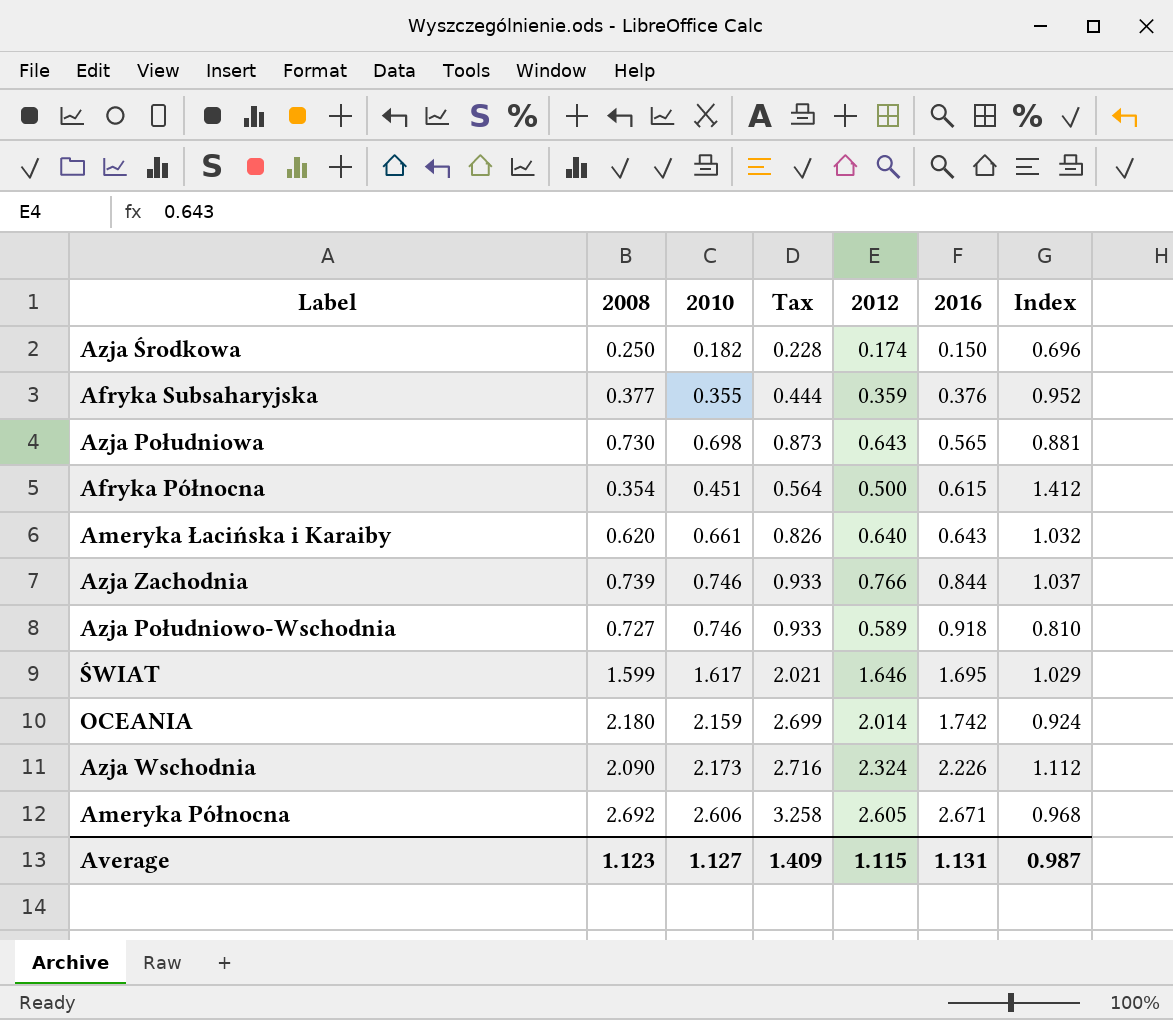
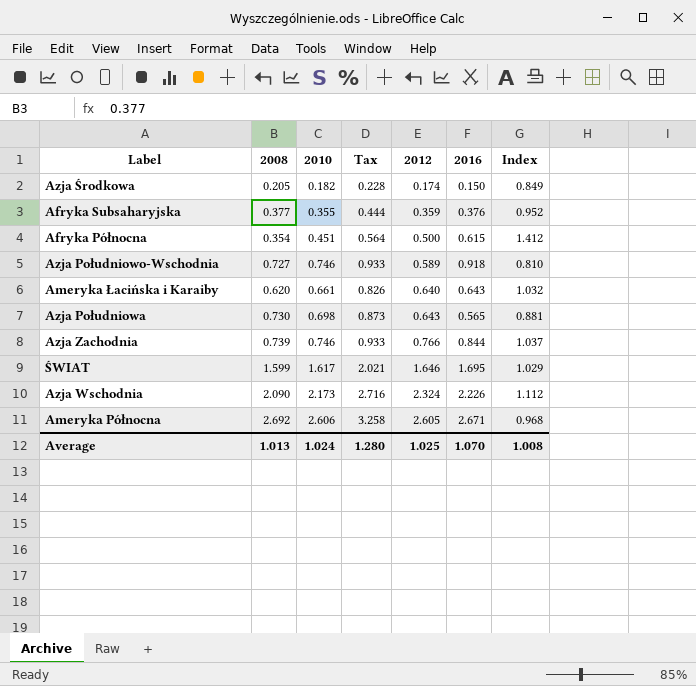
row order: 2016 ascending -> 2012 ascending
row OCEANIA: 2.180 | 2.159 | 2.699 | 2.014 | 1.742 | 0.924 -> none
Azja Środkowa | 2008: 0.250 -> 0.205
Azja Środkowa | Index: 0.696 -> 0.849
Average | 2008: 1.123 -> 1.013
Average | 2010: 1.127 -> 1.024
Average | Tax: 1.409 -> 1.280
Average | 2012: 1.115 -> 1.025
Average | 2016: 1.131 -> 1.070
Average | Index: 0.987 -> 1.008

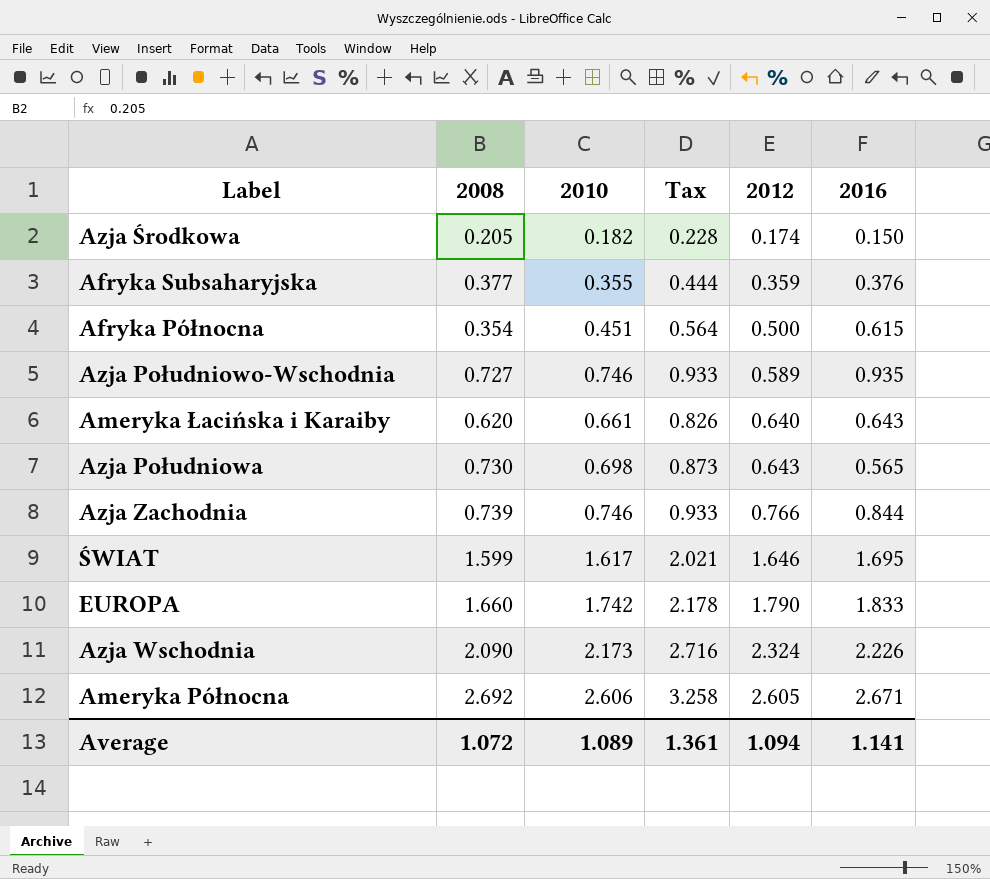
column Index | formula: [2012] / [2008] -> none
Azja Południowo-Wschodnia | 2016: 0.918 -> 0.935
row EUROPA: none -> 1.660 | 1.742 | 2.178 | 1.790 | 1.833
Average | 2008: 1.013 -> 1.072
Average | 2010: 1.024 -> 1.089
Average | Tax: 1.280 -> 1.361
Average | 2012: 1.025 -> 1.094
Average | 2016: 1.070 -> 1.141

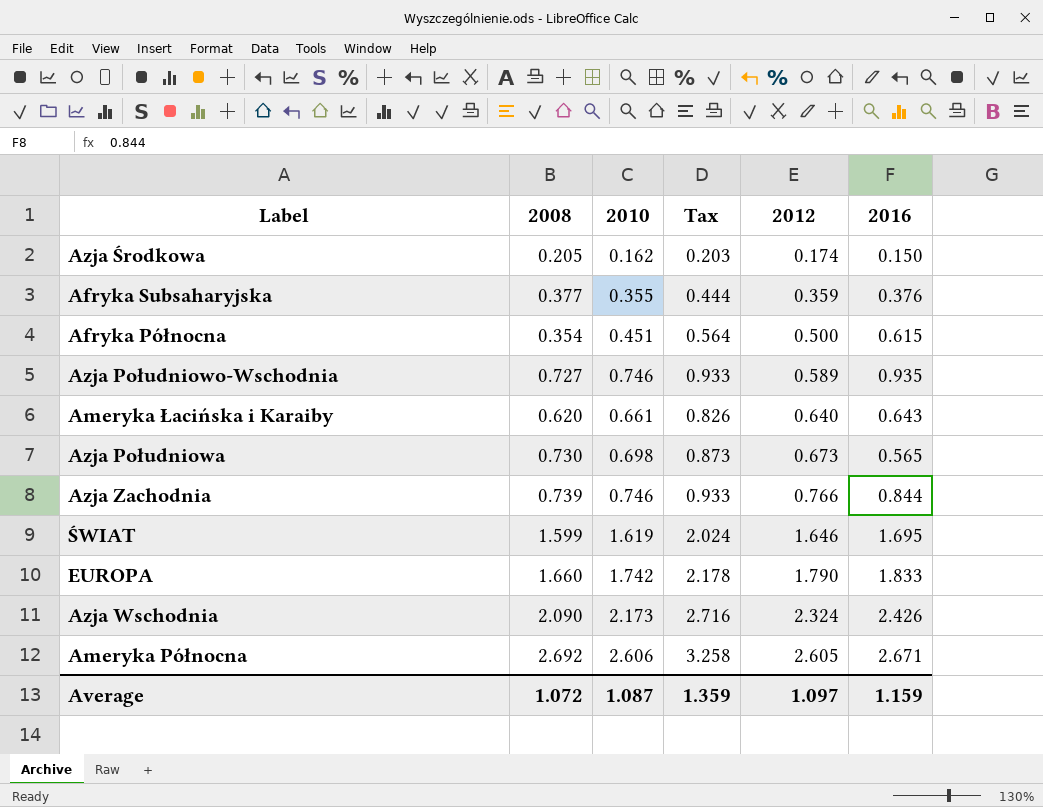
Azja Środkowa | 2010: 0.182 -> 0.162
Azja Środkowa | Tax: 0.228 -> 0.203
Azja Południowa | 2012: 0.643 -> 0.673
ŚWIAT | 2010: 1.617 -> 1.619
ŚWIAT | Tax: 2.021 -> 2.024
Azja Wschodnia | 2016: 2.226 -> 2.426
Average | 2010: 1.089 -> 1.087
Average | Tax: 1.361 -> 1.359
Average | 2012: 1.094 -> 1.097
Average | 2016: 1.141 -> 1.159

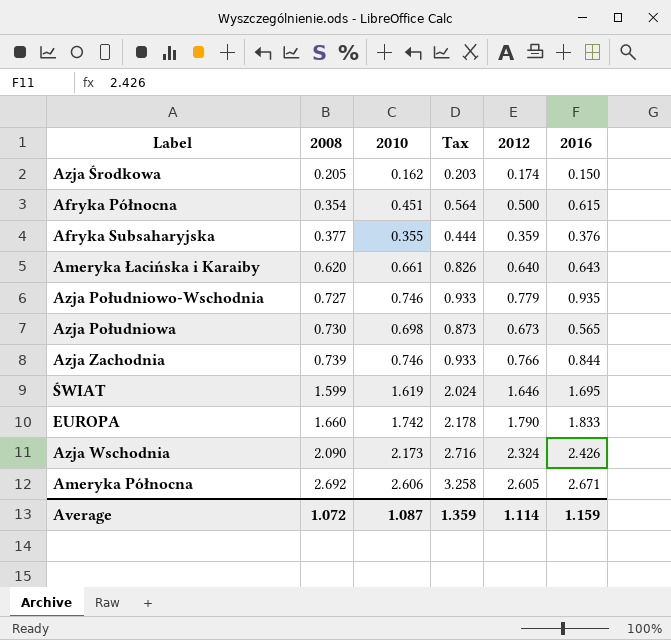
row order: 2012 ascending -> 2008 ascending
Azja Południowo-Wschodnia | 2012: 0.589 -> 0.779
Average | 2012: 1.097 -> 1.114

